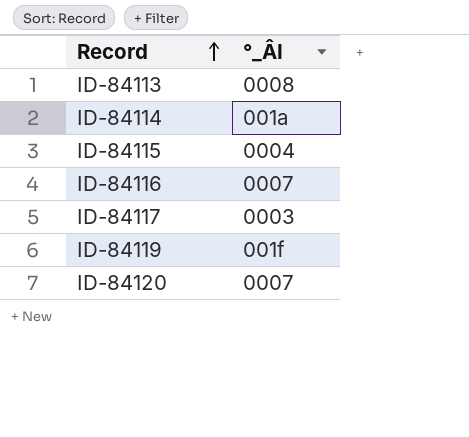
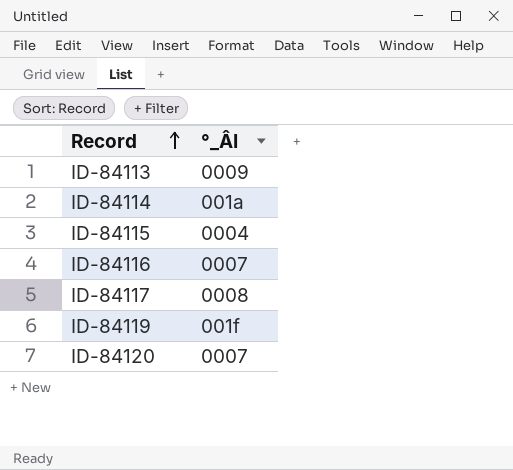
ID-84113 | °_ÂI: 0008 -> 0009
ID-84117 | °_ÂI: 0003 -> 0008

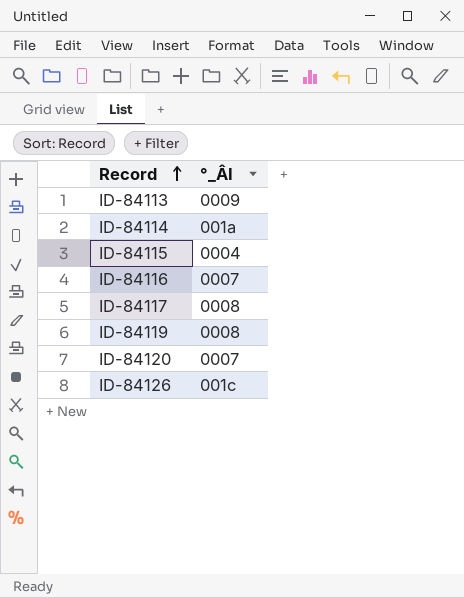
ID-84119 | °_ÂI: 001f -> 0008
row ID-84126: none -> 001c

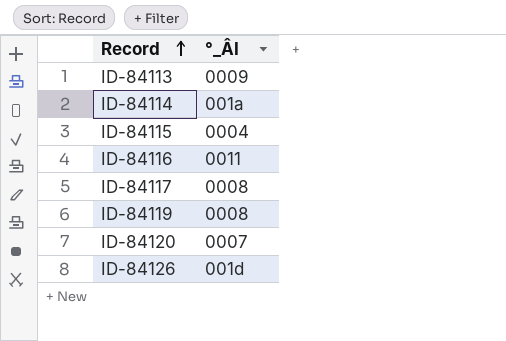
ID-84116 | °_ÂI: 0007 -> 0011
ID-84126 | °_ÂI: 001c -> 001d

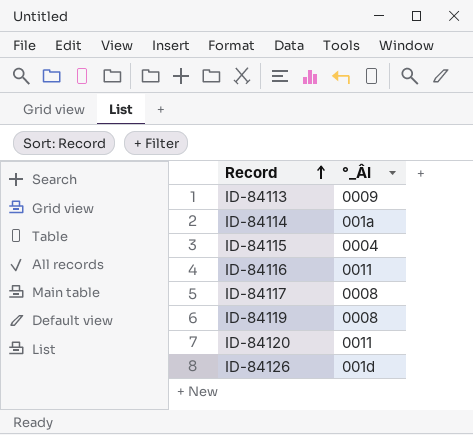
ID-84120 | °_ÂI: 0007 -> 0011

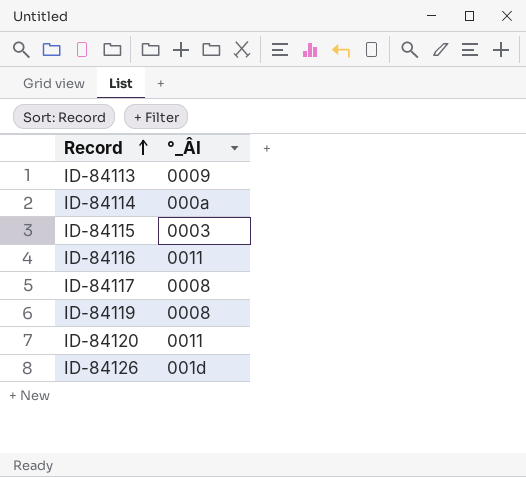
ID-84114 | °_ÂI: 001a -> 000a
ID-84115 | °_ÂI: 0004 -> 0003

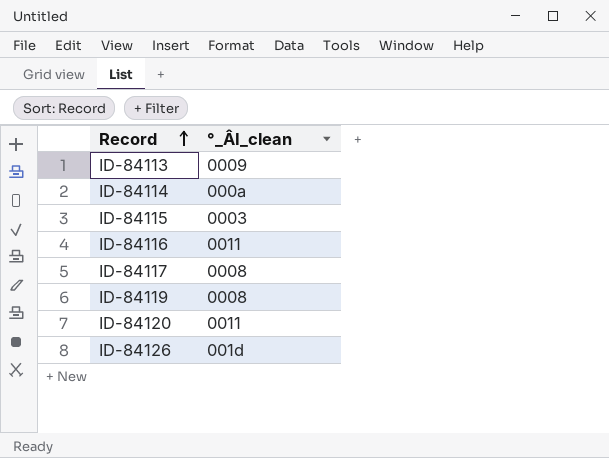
column name: °_ÂI -> °_ÂI_clean

